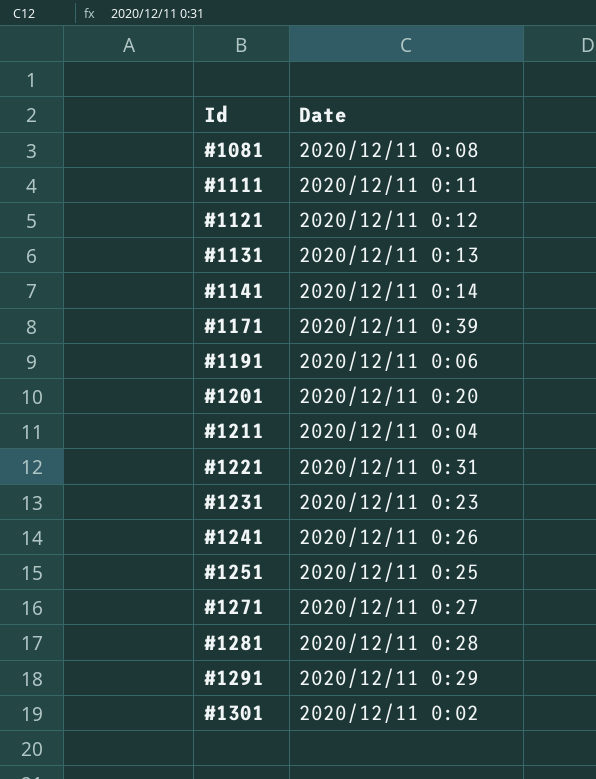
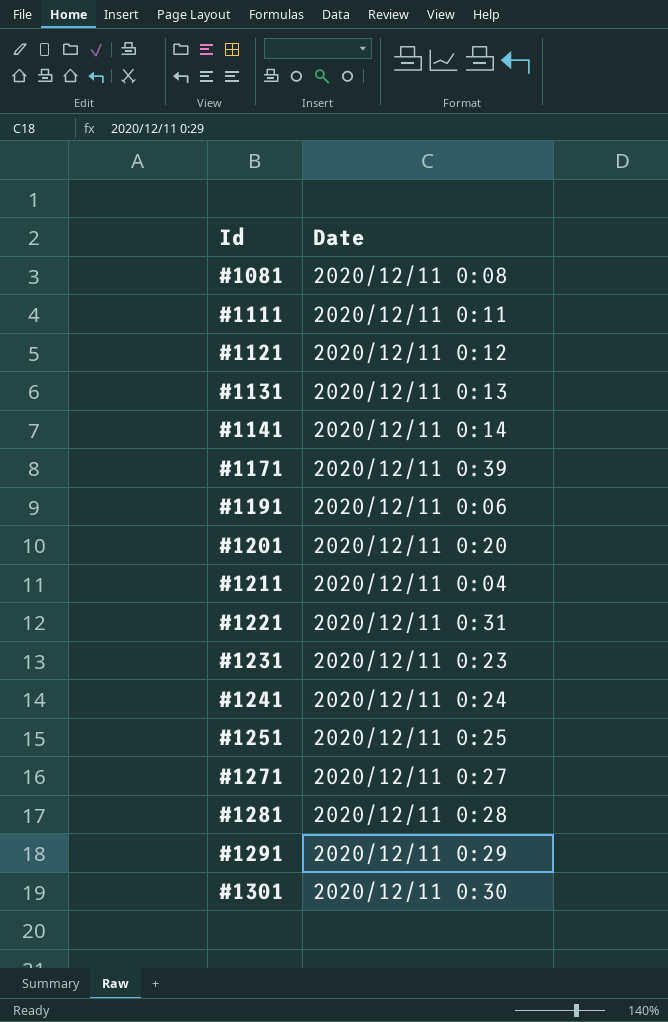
#1241 | Date: 2020/12/11 0:26 -> 2020/12/11 0:24
#1301 | Date: 2020/12/11 0:02 -> 2020/12/11 0:30

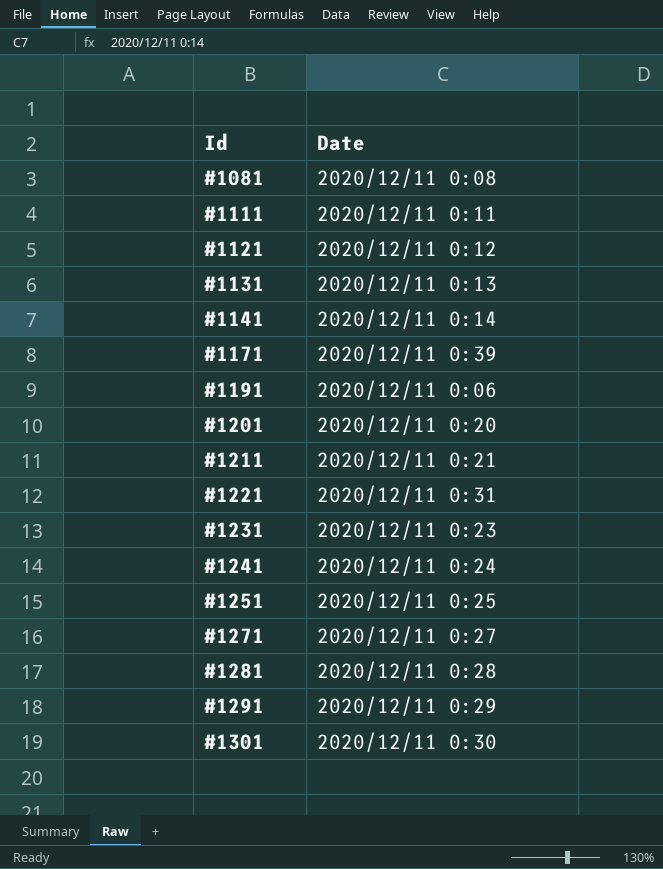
#1211 | Date: 2020/12/11 0:04 -> 2020/12/11 0:21

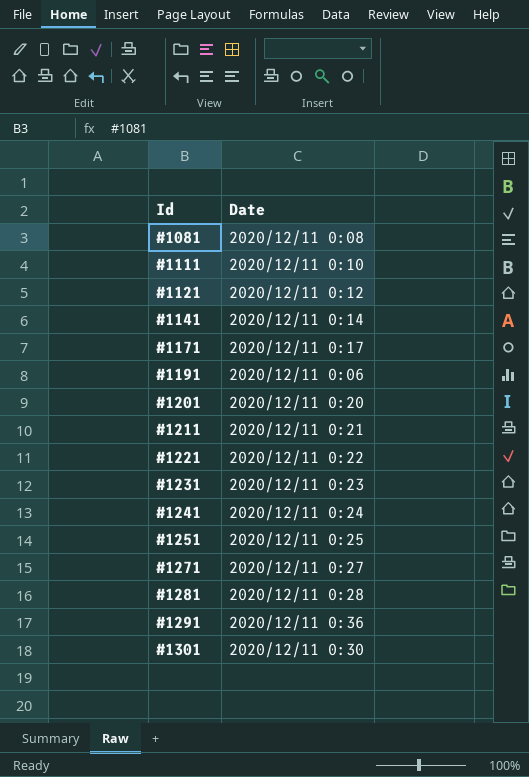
row #1131: 2020/12/11 0:13 -> none
#1111 | Date: 2020/12/11 0:11 -> 2020/12/11 0:10
#1171 | Date: 2020/12/11 0:39 -> 2020/12/11 0:17
#1221 | Date: 2020/12/11 0:31 -> 2020/12/11 0:22
#1291 | Date: 2020/12/11 0:29 -> 2020/12/11 0:36

